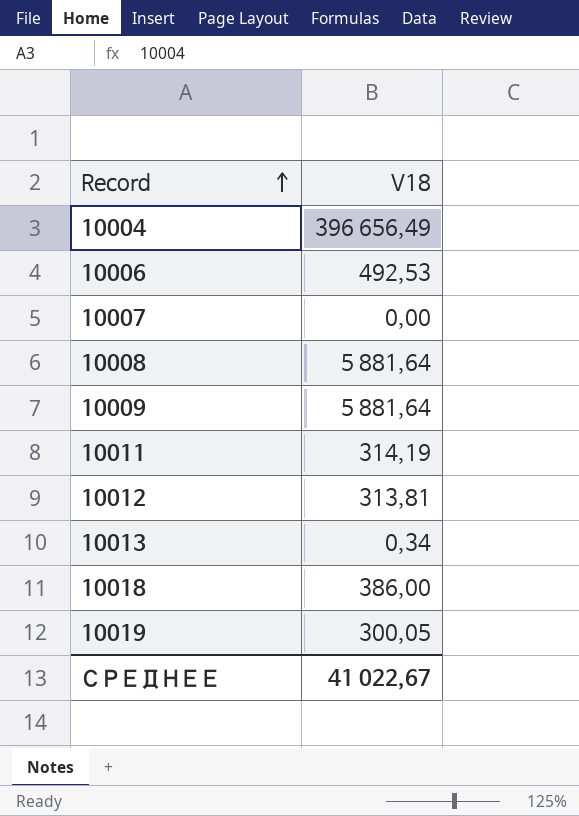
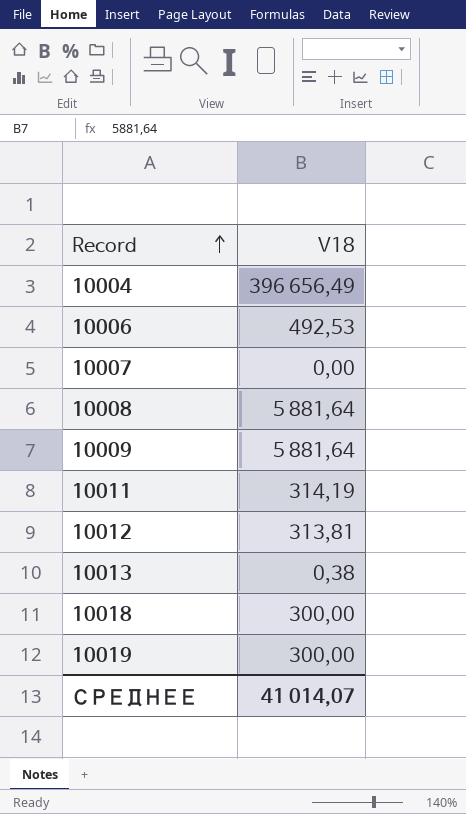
10013 | V18: 0,34 -> 0,38
10018 | V18: 386,00 -> 300,00
10019 | V18: 300,05 -> 300,00
СРЕДНЕЕ | V18: 41 022,67 -> 41 014,07

